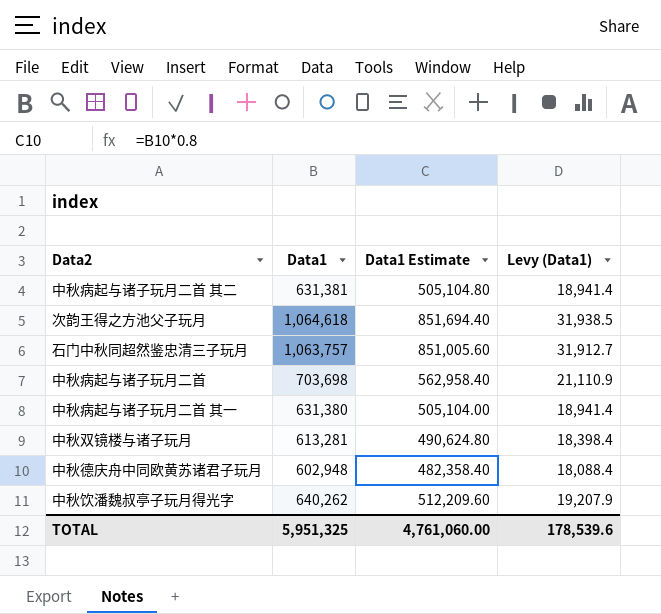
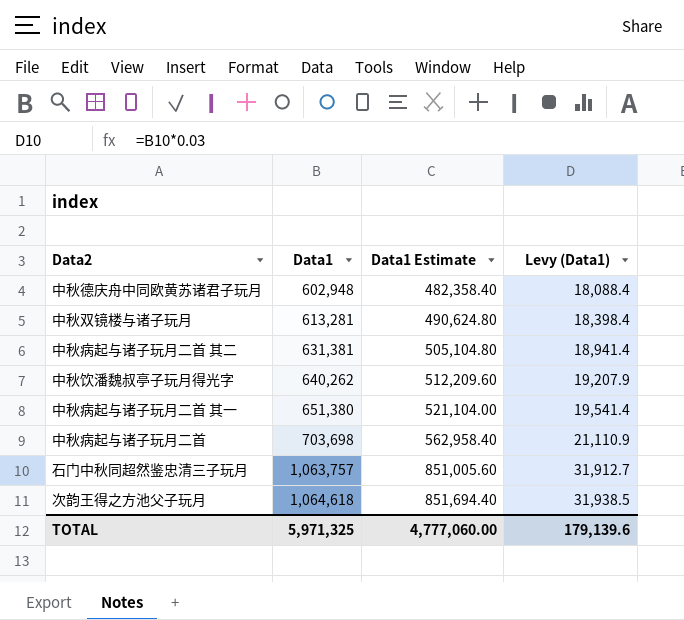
row order: none -> Data1 ascending
中秋病起与诸子玩月二首 其一 | Data1: 631,380 -> 651,380
中秋病起与诸子玩月二首 其一 | Data1 Estimate: 505,104.00 -> 521,104.00
中秋病起与诸子玩月二首 其一 | Levy (Data1): 18,941.4 -> 19,541.4
TOTAL | Data1: 5,951,325 -> 5,971,325
TOTAL | Data1 Estimate: 4,761,060.00 -> 4,777,060.00
TOTAL | Levy (Data1): 178,539.6 -> 179,139.6

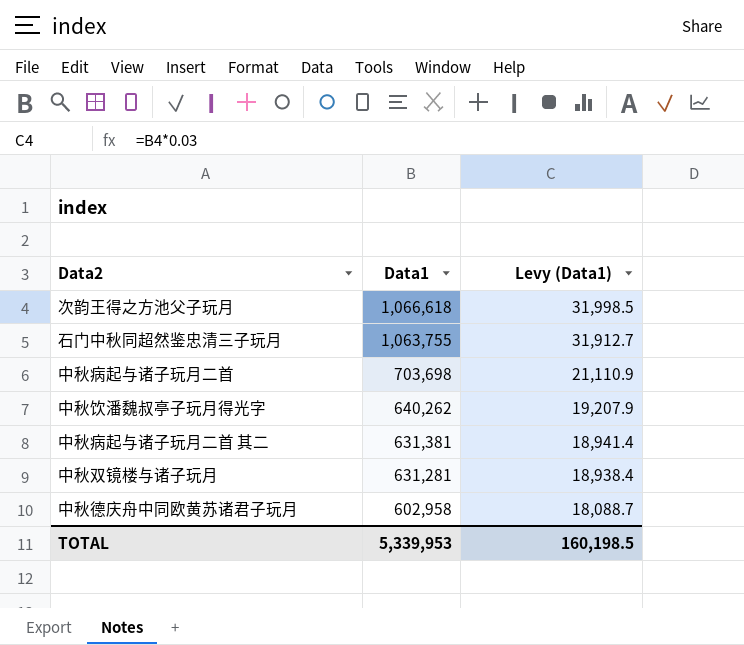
row order: Data1 ascending -> Data1 descending
column Data1 Estimate | formula: [Data1] * 0.8 -> none
row 中秋病起与诸子玩月二首 其一: 651,380 | 521,104.00 | 19,541.4 -> none
次韵王得之方池父子玩月 | Data1: 1,064,618 -> 1,066,618
次韵王得之方池父子玩月 | Levy (Data1): 31,938.5 -> 31,998.5
石门中秋同超然鉴忠清三子玩月 | Data1: 1,063,757 -> 1,063,755
中秋双镜楼与诸子玩月 | Data1: 613,281 -> 631,281
中秋双镜楼与诸子玩月 | Levy (Data1): 18,398.4 -> 18,938.4
中秋德庆舟中同欧黄苏诸君子玩月 | Data1: 602,948 -> 602,958
中秋德庆舟中同欧黄苏诸君子玩月 | Levy (Data1): 18,088.4 -> 18,088.7
TOTAL | Data1: 5,971,325 -> 5,339,953
TOTAL | Levy (Data1): 179,139.6 -> 160,198.5

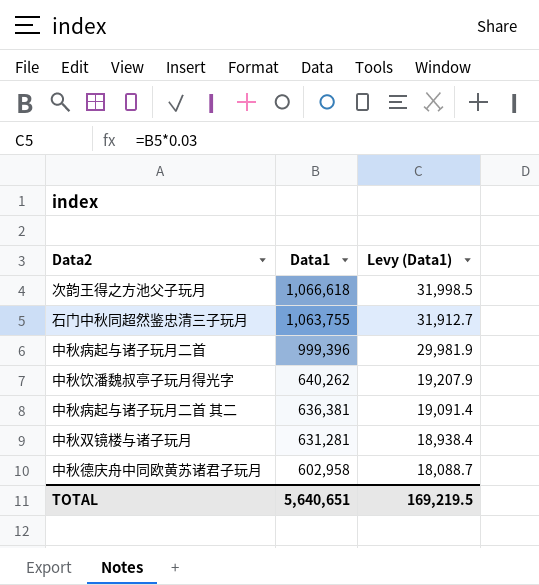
中秋病起与诸子玩月二首 | Data1: 703,698 -> 999,396
中秋病起与诸子玩月二首 | Levy (Data1): 21,110.9 -> 29,981.9
中秋病起与诸子玩月二首 其二 | Data1: 631,381 -> 636,381
中秋病起与诸子玩月二首 其二 | Levy (Data1): 18,941.4 -> 19,091.4
TOTAL | Data1: 5,339,953 -> 5,640,651
TOTAL | Levy (Data1): 160,198.5 -> 169,219.5

